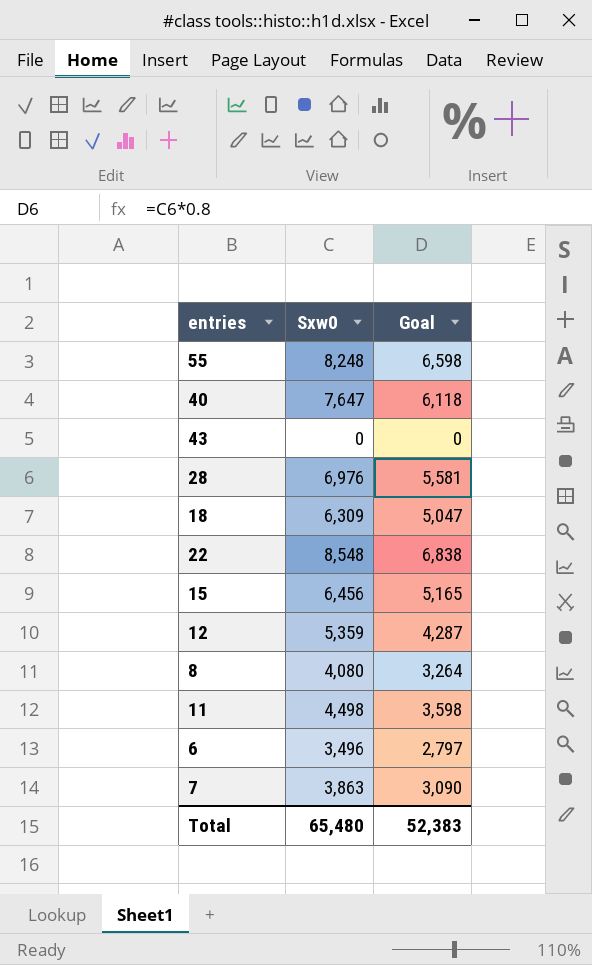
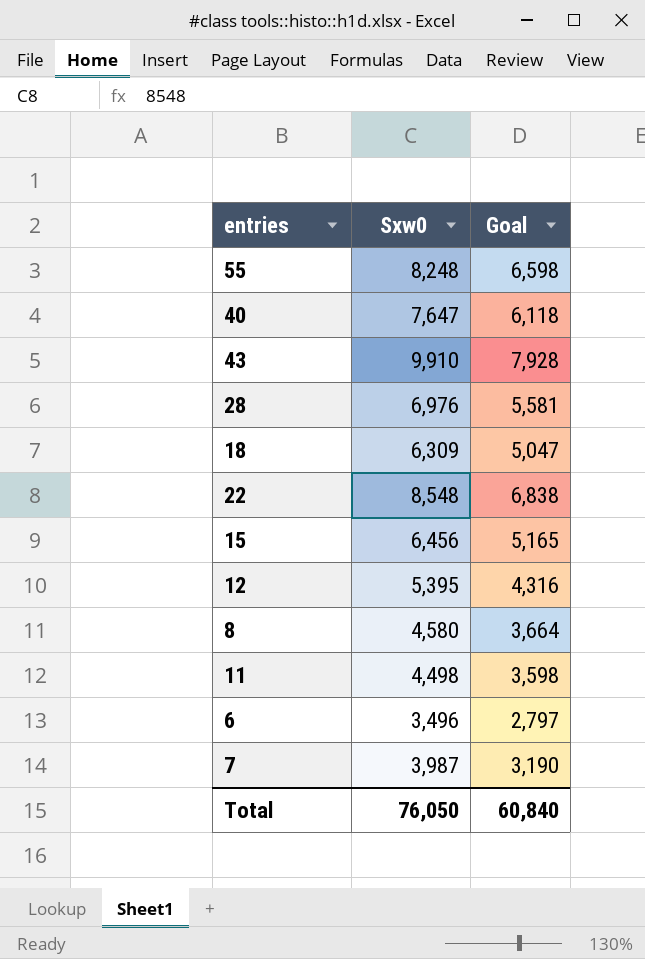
43 | Sxw0: 0 -> 9,910
43 | Goal: 0 -> 7,928
12 | Sxw0: 5,359 -> 5,395
12 | Goal: 4,287 -> 4,316
8 | Sxw0: 4,080 -> 4,580
8 | Goal: 3,264 -> 3,664
7 | Sxw0: 3,863 -> 3,987
7 | Goal: 3,090 -> 3,190
Total | Sxw0: 65,480 -> 76,050
Total | Goal: 52,383 -> 60,840

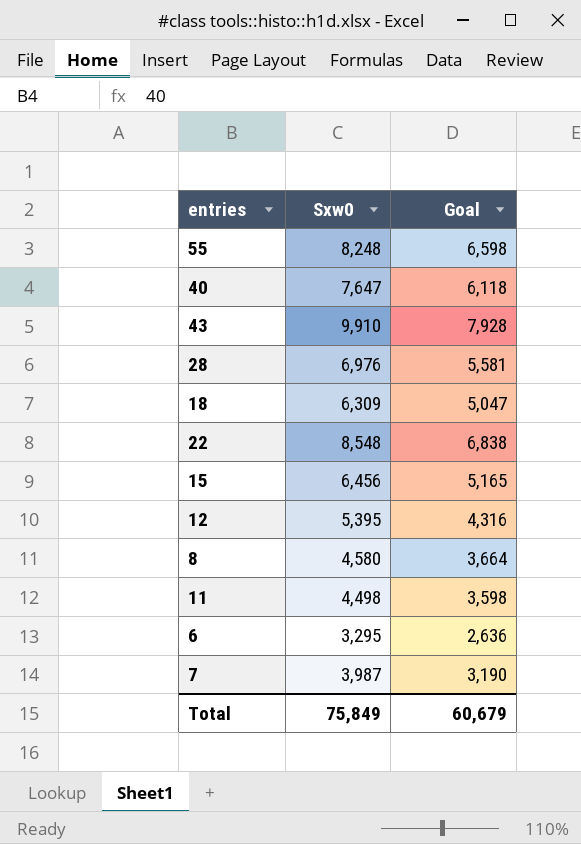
6 | Sxw0: 3,496 -> 3,295
6 | Goal: 2,797 -> 2,636
Total | Sxw0: 76,050 -> 75,849
Total | Goal: 60,840 -> 60,679

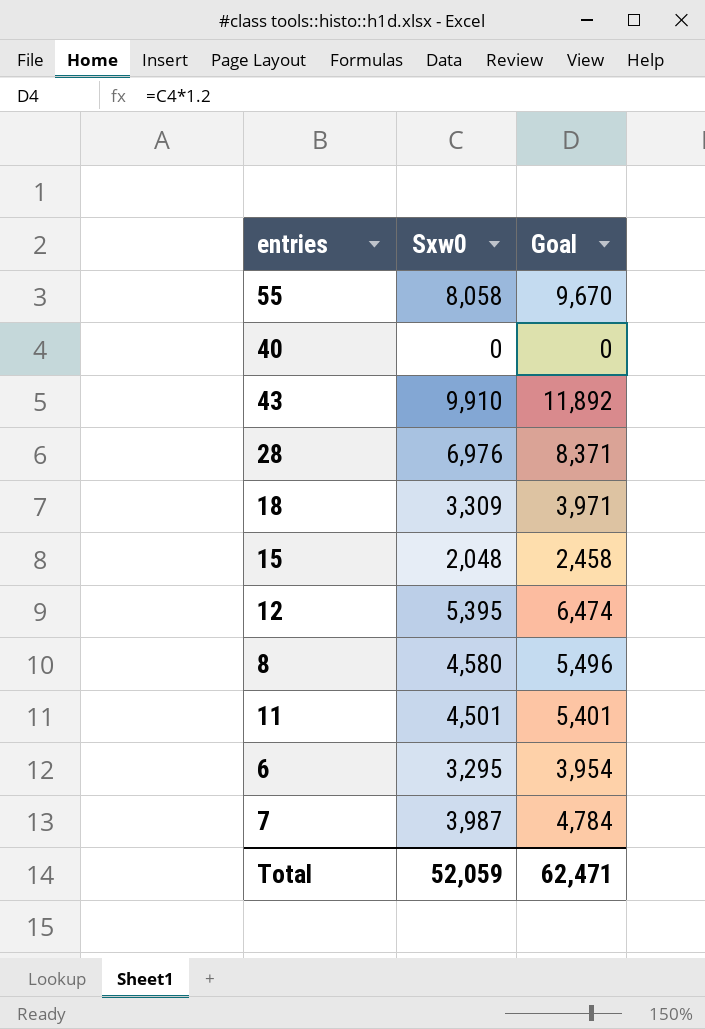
column Goal | formula: [Sxw0] * 0.8 -> [Sxw0] * 1.2
row 22: 8,548 | 6,838 -> none
55 | Sxw0: 8,248 -> 8,058
40 | Sxw0: 7,647 -> 0
18 | Sxw0: 6,309 -> 3,309
15 | Sxw0: 6,456 -> 2,048
11 | Sxw0: 4,498 -> 4,501
Total | Sxw0: 75,849 -> 52,059
Total | Goal: 60,679 -> 62,471

